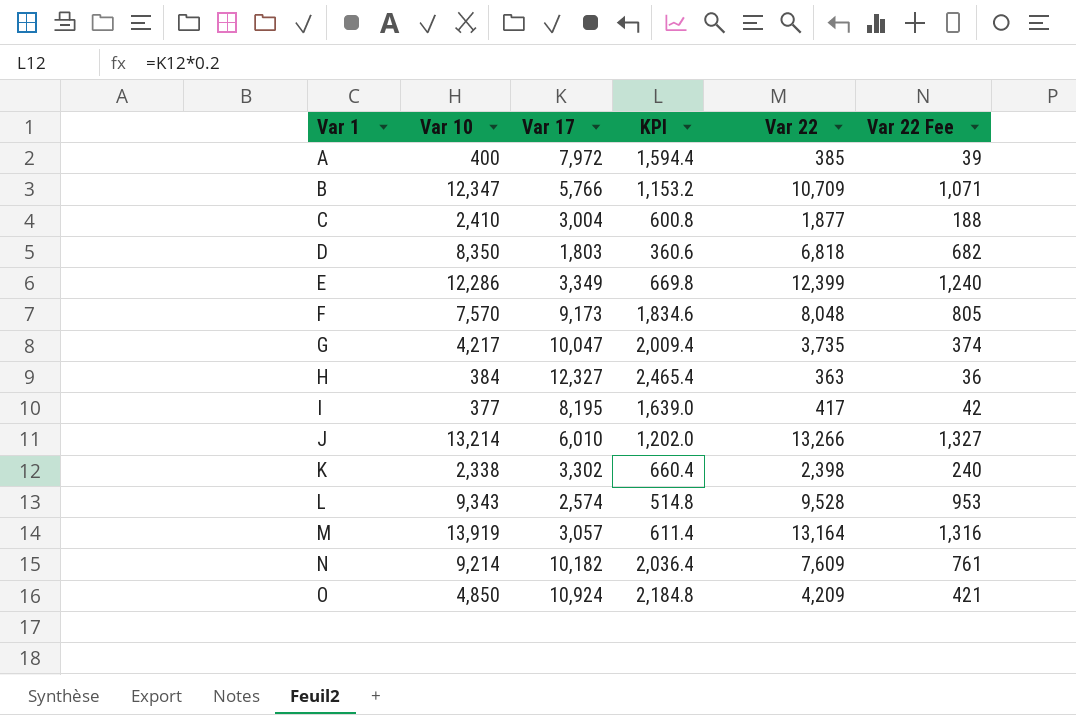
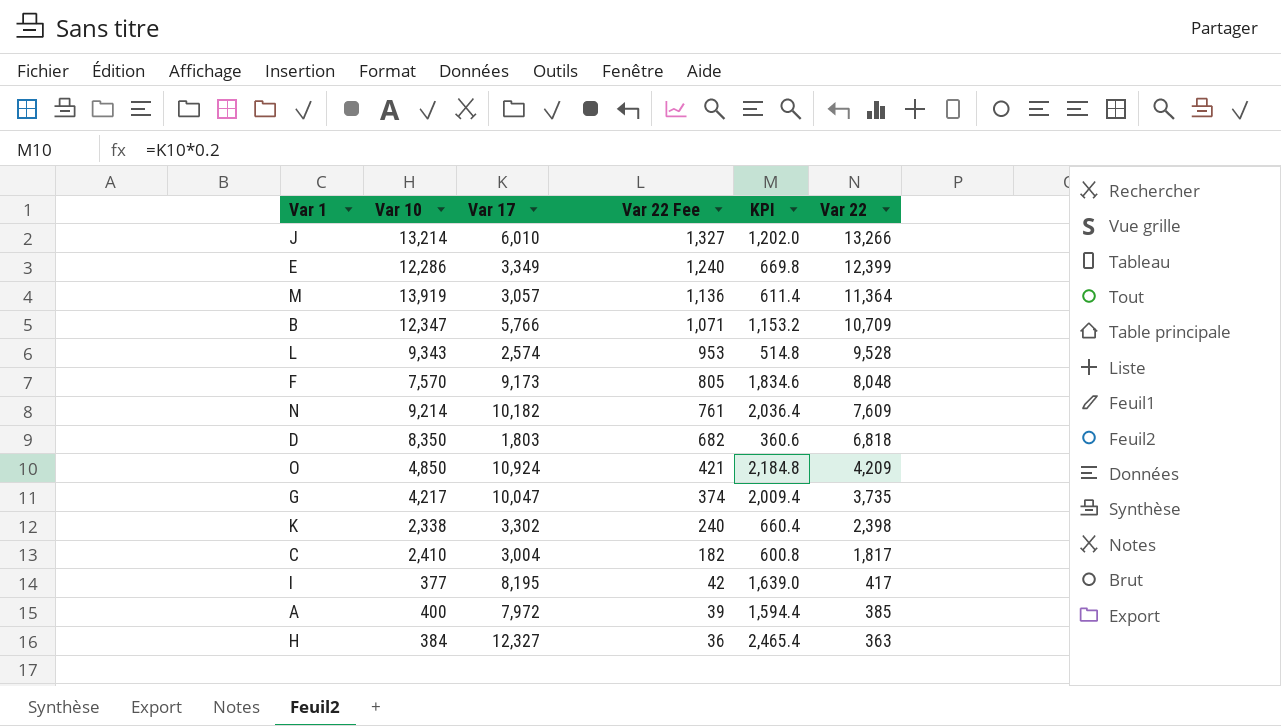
row order: Var 1 ascending -> Var 22 Fee descending
column Var 22 Fee | position: 6 -> 4
M | Var 22 Fee: 1,316 -> 1,136
M | Var 22: 13,164 -> 11,364
C | Var 22 Fee: 188 -> 182
C | Var 22: 1,877 -> 1,817

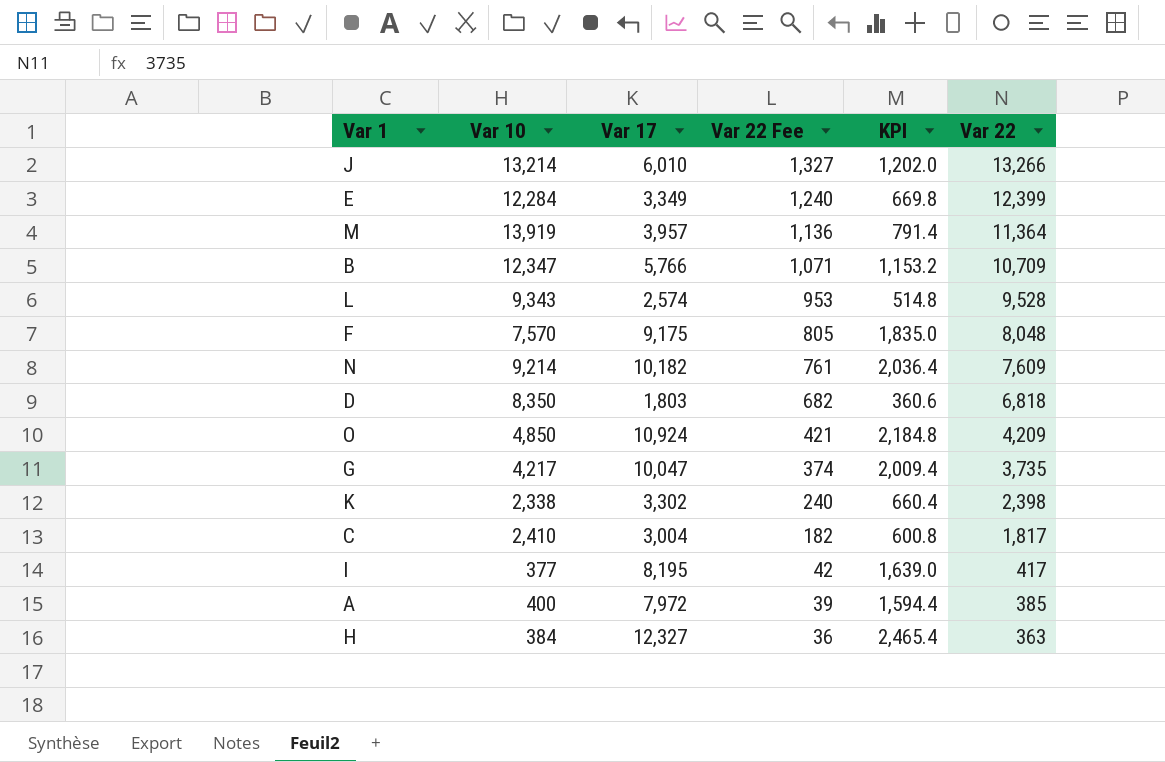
E | Var 10: 12,286 -> 12,284
M | Var 17: 3,057 -> 3,957
M | KPI: 611.4 -> 791.4
F | Var 17: 9,173 -> 9,175
F | KPI: 1,834.6 -> 1,835.0

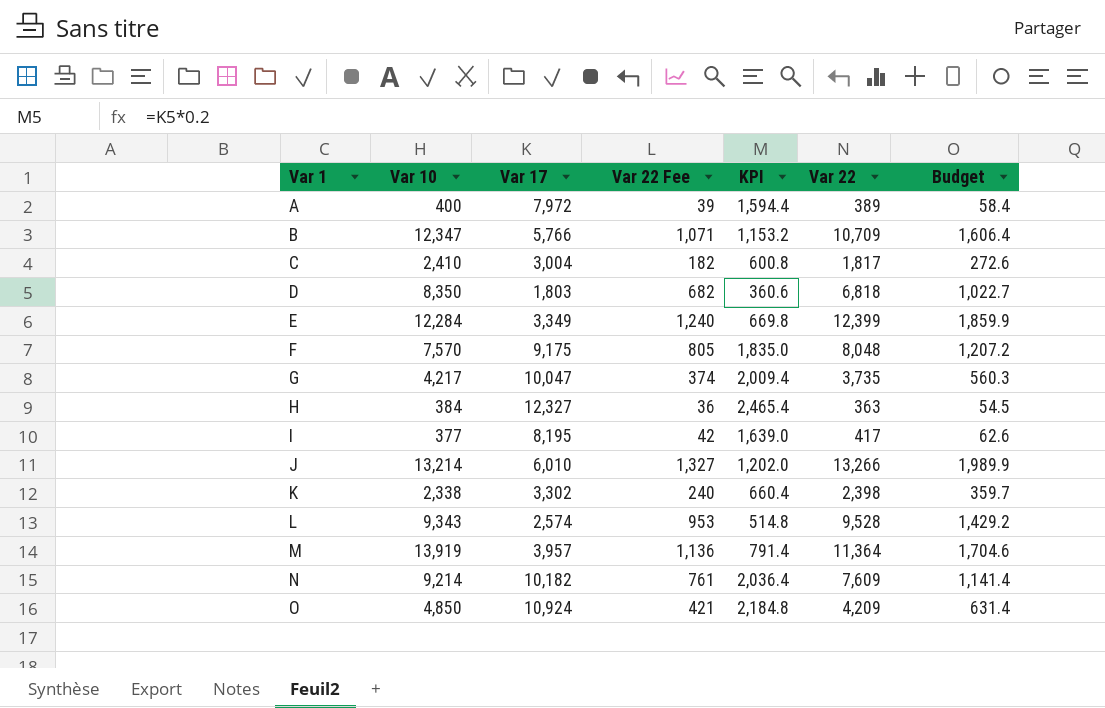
row order: Var 22 Fee descending -> Var 1 ascending
column Budget | formula: none -> [Var 22] * 0.15
A | Var 22: 385 -> 389

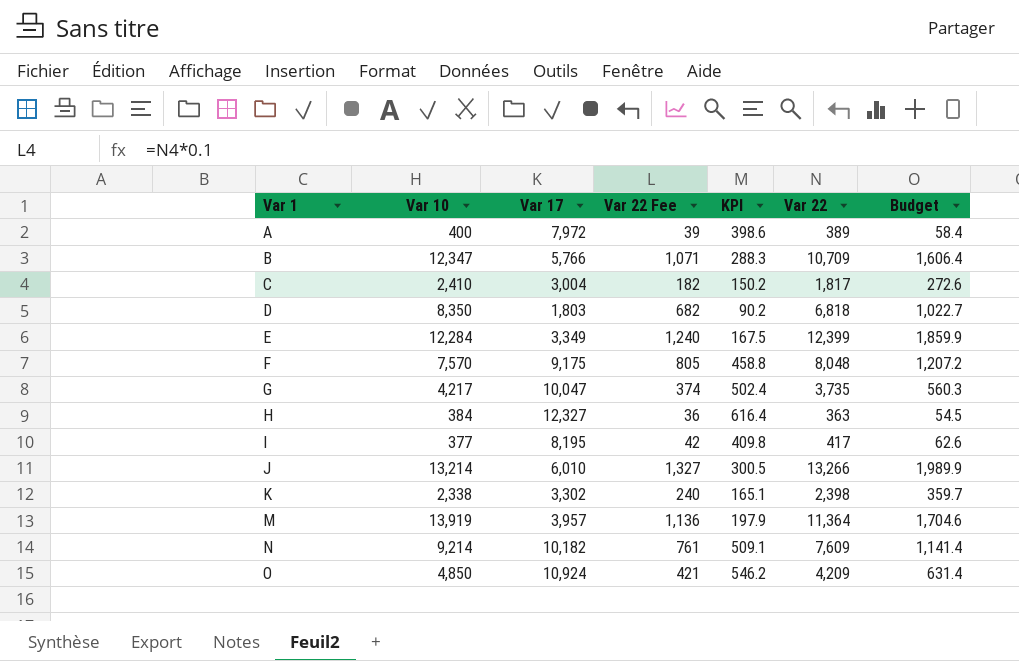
column KPI | formula: [Var 17] * 0.2 -> [Var 17] * 0.05
row L: 9,343 | 2,574 | 953 | 514.8 | 9,528 | 1,429.2 -> none

